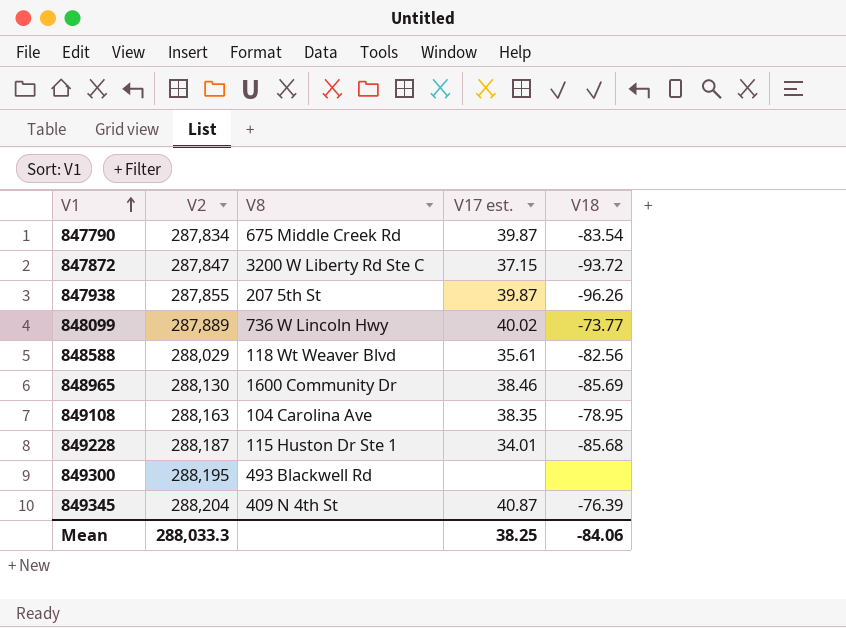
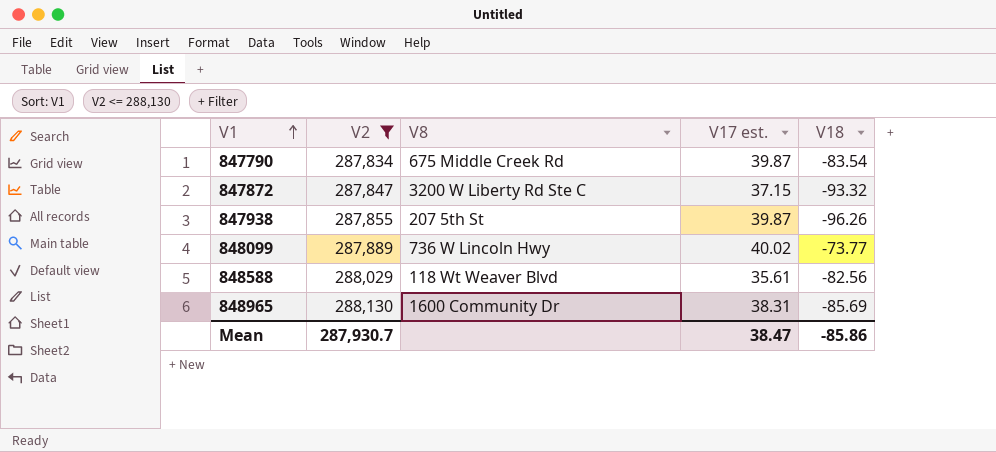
filter: none -> V2 <= 288,130
847872 | V18: -93.72 -> -93.32
848965 | V17 est.: 38.46 -> 38.31
Mean | V2: 288,033.3 -> 287,930.7
Mean | V17 est.: 38.25 -> 38.47
Mean | V18: -84.06 -> -85.86

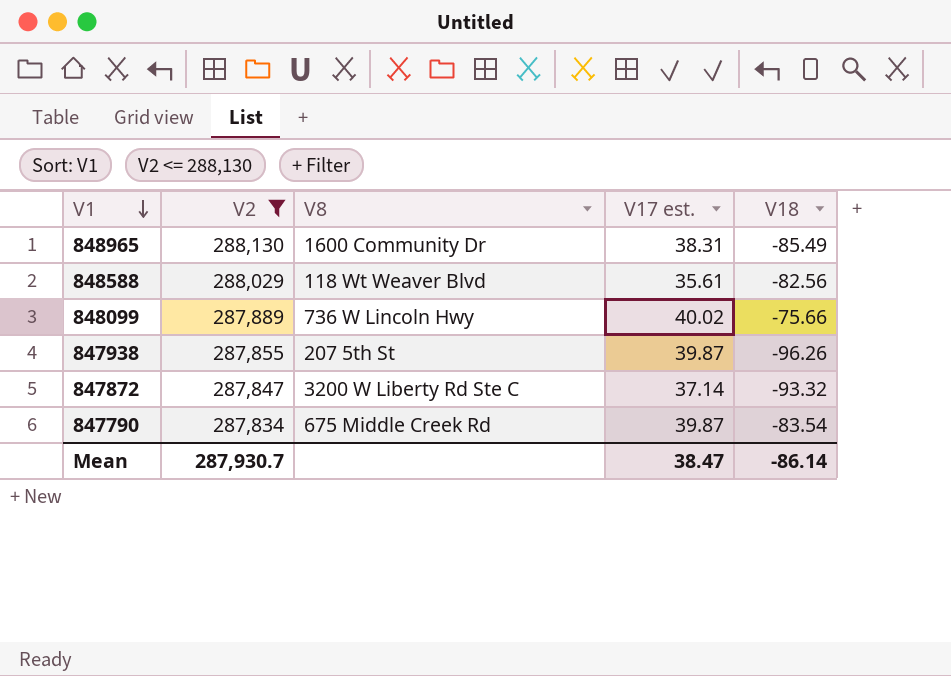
row order: V1 ascending -> V1 descending
848965 | V18: -85.69 -> -85.49
848099 | V18: -73.77 -> -75.66
847872 | V17 est.: 37.15 -> 37.14
Mean | V18: -85.86 -> -86.14

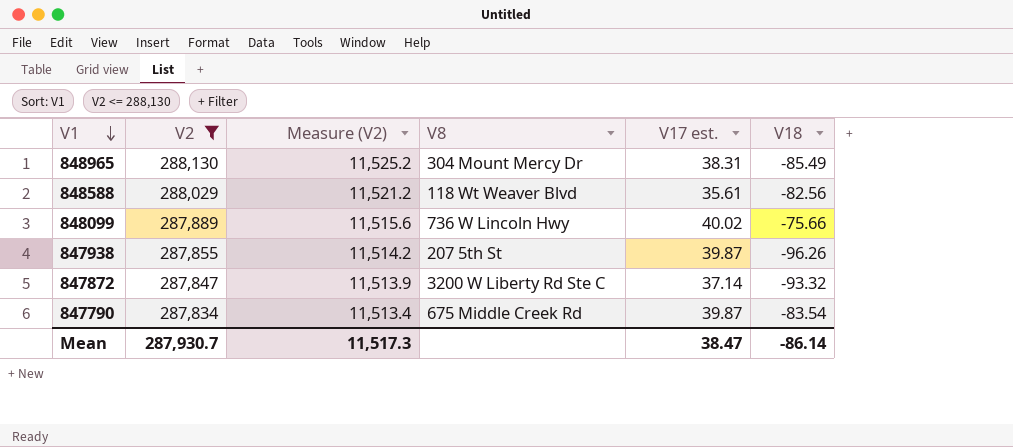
column Measure (V2) | formula: none -> [V2] * 0.04
848965 | V8: 1600 Community Dr -> 304 Mount Mercy Dr

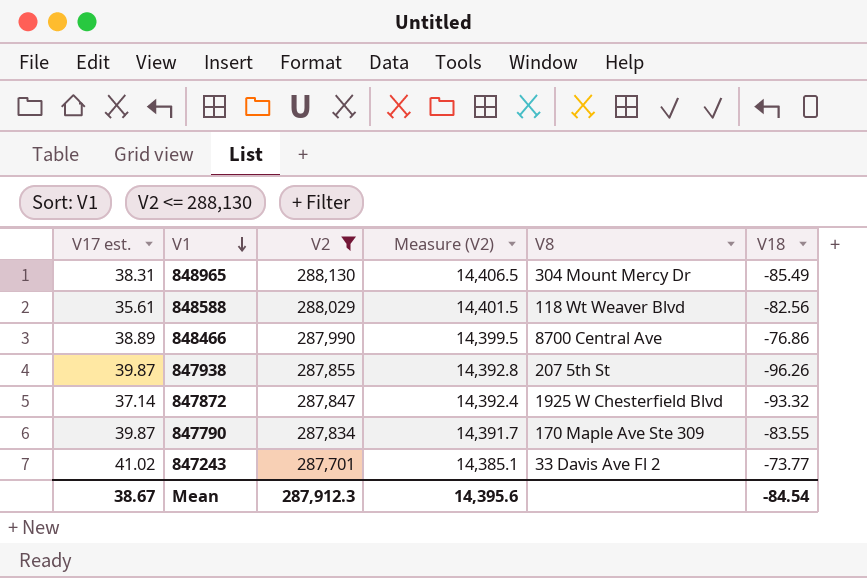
column V17 est. | position: 5 -> 1
column Measure (V2) | formula: [V2] * 0.04 -> [V2] * 0.05
row 848099: 287,889 | 11,515.6 | 736 W Lincoln Hwy | 40.02 | -75.66 -> none
row 848466: none -> 38.89 | 287,990 | 14,399.5 | 8700 Central Ave | -76.86
847872 | V8: 3200 W Liberty Rd Ste C -> 1925 W Chesterfield Blvd
847790 | V8: 675 Middle Creek Rd -> 170 Maple Ave Ste 309
847790 | V18: -83.54 -> -83.55
row 847243: none -> 41.02 | 287,701 | 14,385.1 | 33 Davis Ave Fl 2 | -73.77
Mean | V17 est.: 38.47 -> 38.67
Mean | V2: 287,930.7 -> 287,912.3
Mean | Measure (V2): 11,517.3 -> 14,395.6
Mean | V18: -86.14 -> -84.54

